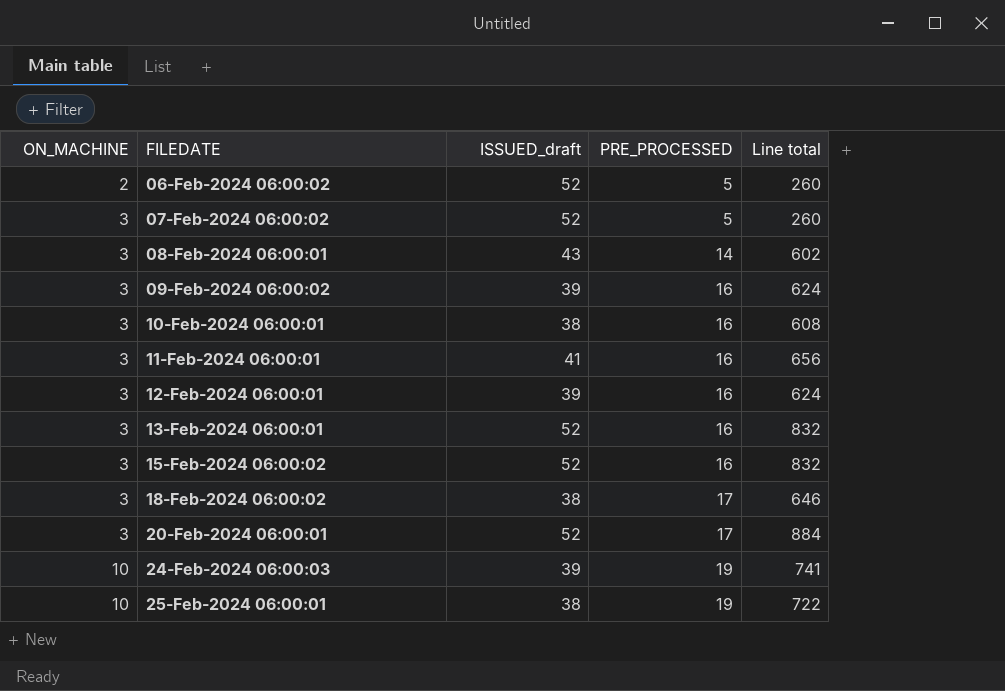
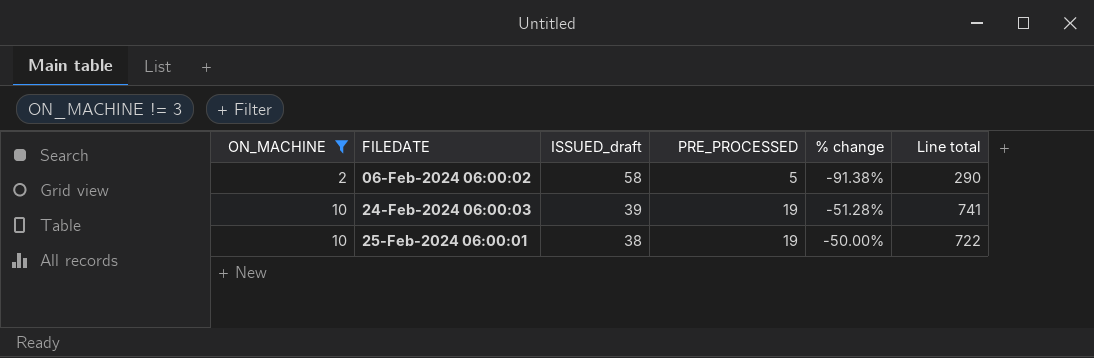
filter: none -> ON_MACHINE != 3
column % change | formula: none -> ([PRE_PROCESSED] - [ISSUED_draft]) / [ISSUED_draft]
06-Feb-2024 06:00:02 | ISSUED_draft: 52 -> 58
06-Feb-2024 06:00:02 | Line total: 260 -> 290

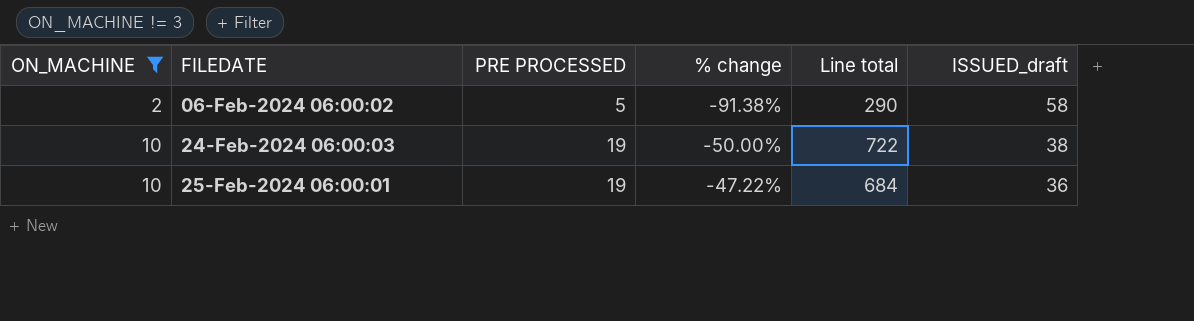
column name: PRE_PROCESSED -> PRE PROCESSED
column ISSUED_draft | position: 3 -> 6
24-Feb-2024 06:00:03 | % change: -51.28% -> -50.00%
24-Feb-2024 06:00:03 | Line total: 741 -> 722
24-Feb-2024 06:00:03 | ISSUED_draft: 39 -> 38
25-Feb-2024 06:00:01 | % change: -50.00% -> -47.22%
25-Feb-2024 06:00:01 | Line total: 722 -> 684
25-Feb-2024 06:00:01 | ISSUED_draft: 38 -> 36

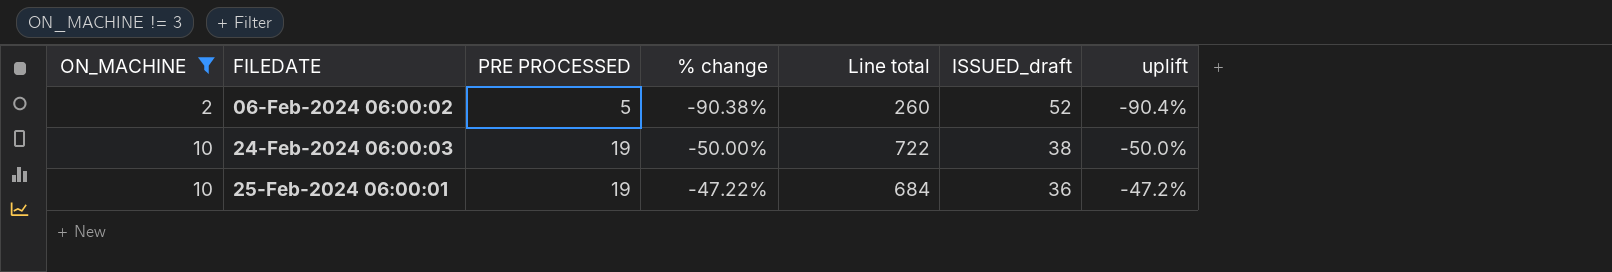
column uplift | formula: none -> ([PRE PROCESSED] - [ISSUED_draft]) / [ISSUED_draft]
06-Feb-2024 06:00:02 | % change: -91.38% -> -90.38%
06-Feb-2024 06:00:02 | Line total: 290 -> 260
06-Feb-2024 06:00:02 | ISSUED_draft: 58 -> 52

